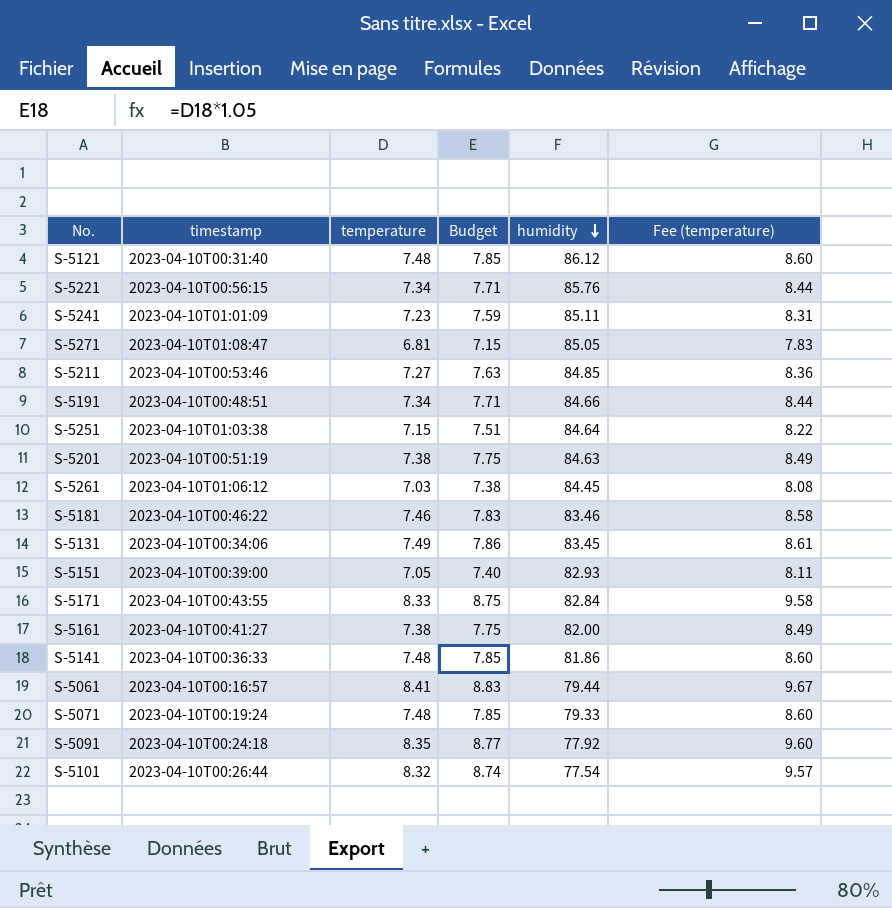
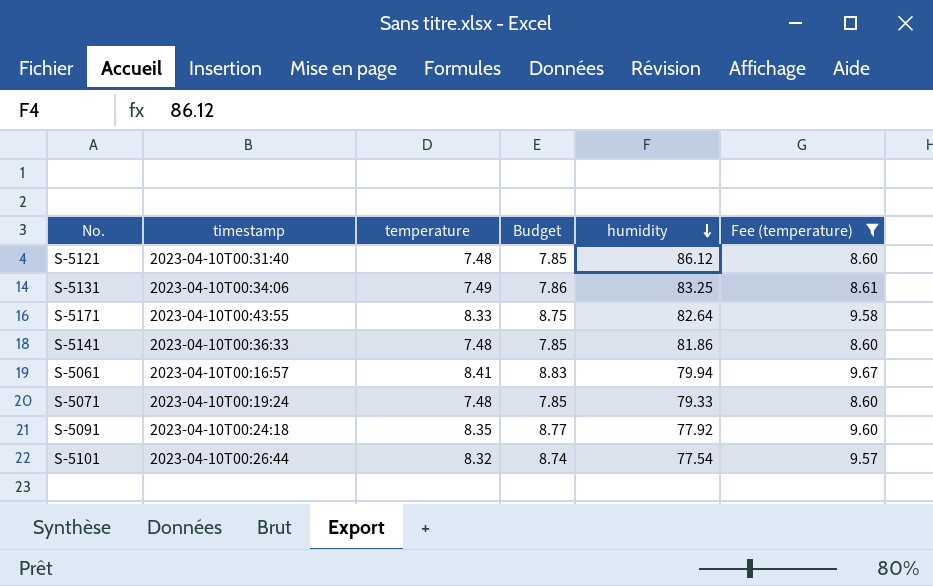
filter: none -> Fee (temperature) >= 8.60
S-5131 | humidity: 83.45 -> 83.25
S-5171 | humidity: 82.84 -> 82.64
S-5061 | humidity: 79.44 -> 79.94

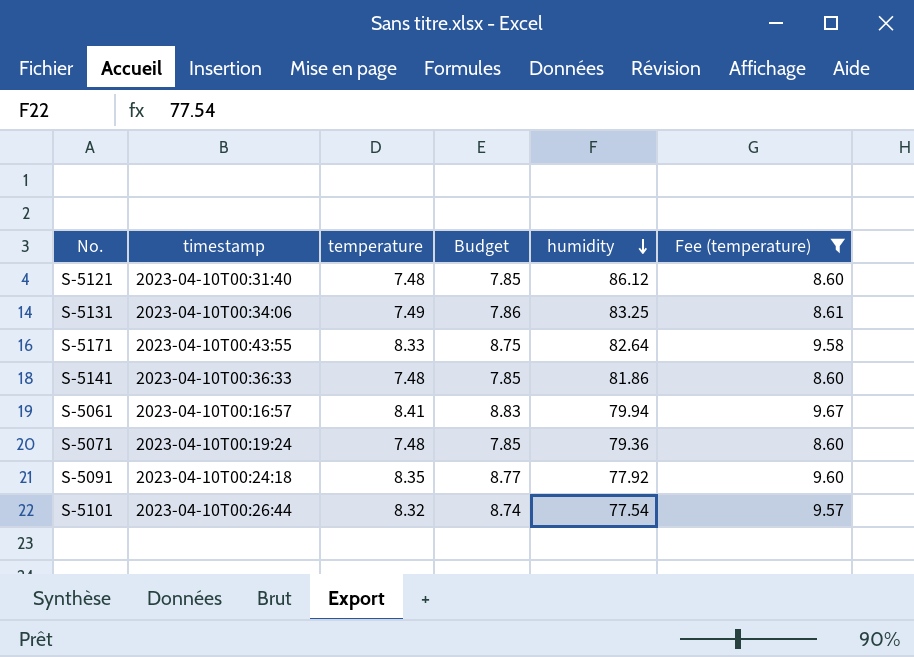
S-5071 | humidity: 79.33 -> 79.36

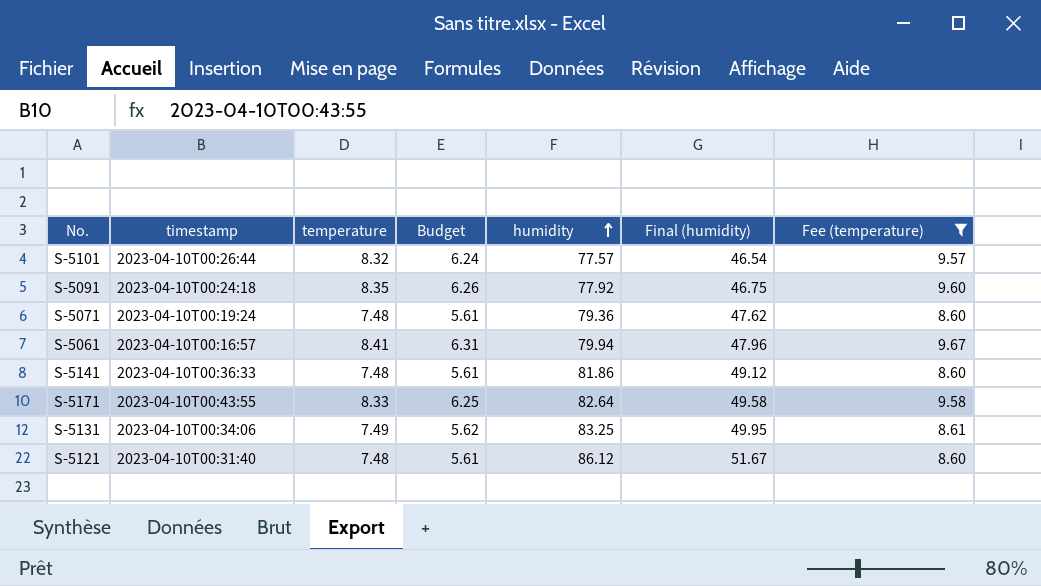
row order: humidity descending -> humidity ascending
column Budget | formula: [temperature] * 1.05 -> [temperature] * 0.75
column Final (humidity) | formula: none -> [humidity] * 0.6
S-5101 | humidity: 77.54 -> 77.57

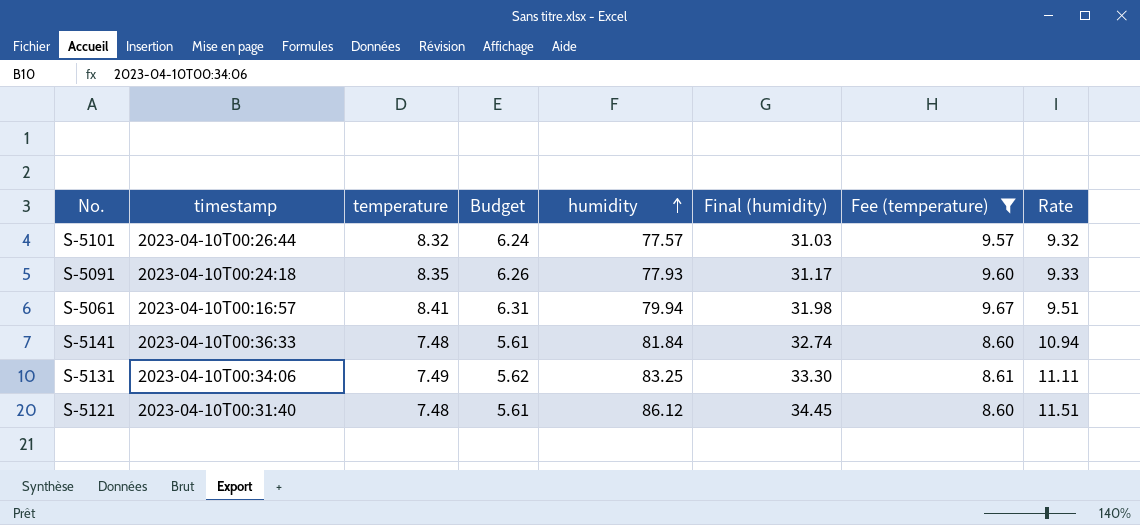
column Final (humidity) | formula: [humidity] * 0.6 -> [humidity] * 0.4
column Rate | formula: none -> [humidity] / [temperature]
row S-5071: 2023-04-10T00:19:24 | 7.48 | 5.61 | 79.36 | 47.62 | 8.60 -> none
row S-5171: 2023-04-10T00:43:55 | 8.33 | 6.25 | 82.64 | 49.58 | 9.58 -> none
S-5091 | humidity: 77.92 -> 77.93
S-5141 | humidity: 81.86 -> 81.84

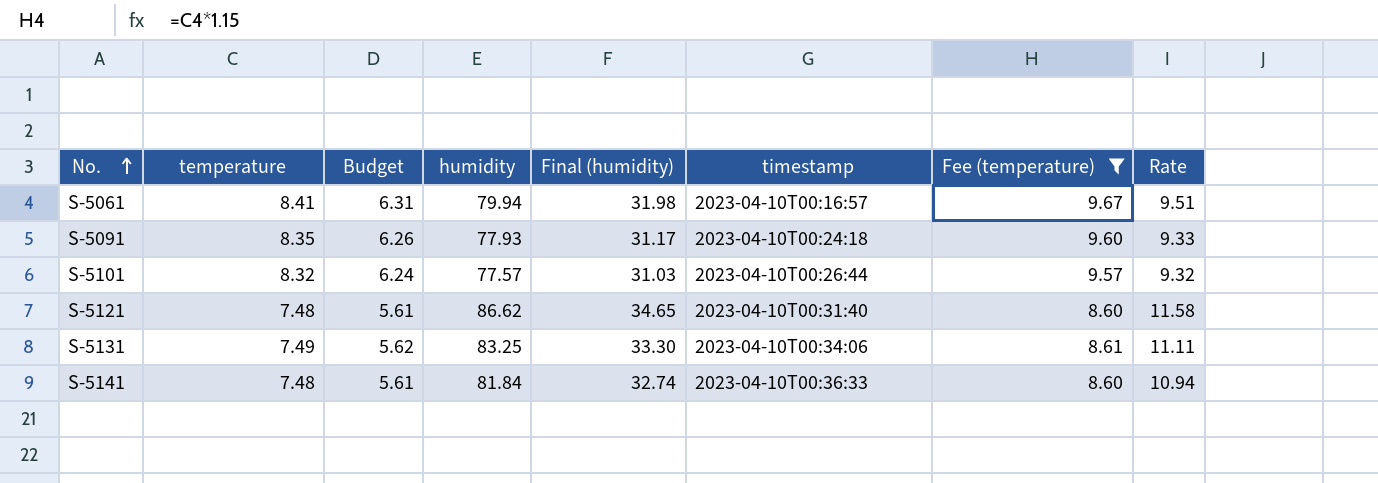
row order: humidity ascending -> No. ascending
column timestamp | position: 2 -> 6
S-5121 | humidity: 86.12 -> 86.62
S-5121 | Final (humidity): 34.45 -> 34.65
S-5121 | Rate: 11.51 -> 11.58

